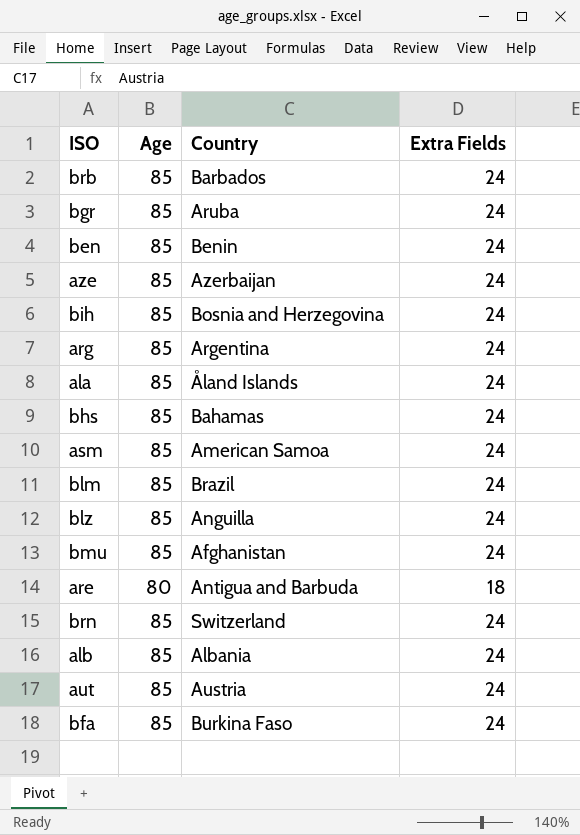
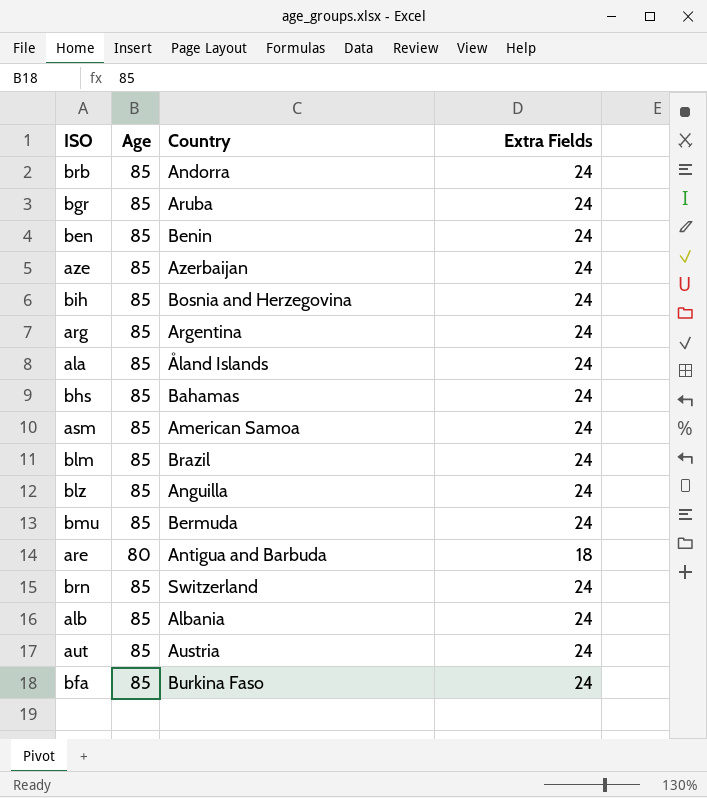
brb | Country: Barbados -> Andorra
bmu | Country: Afghanistan -> Bermuda

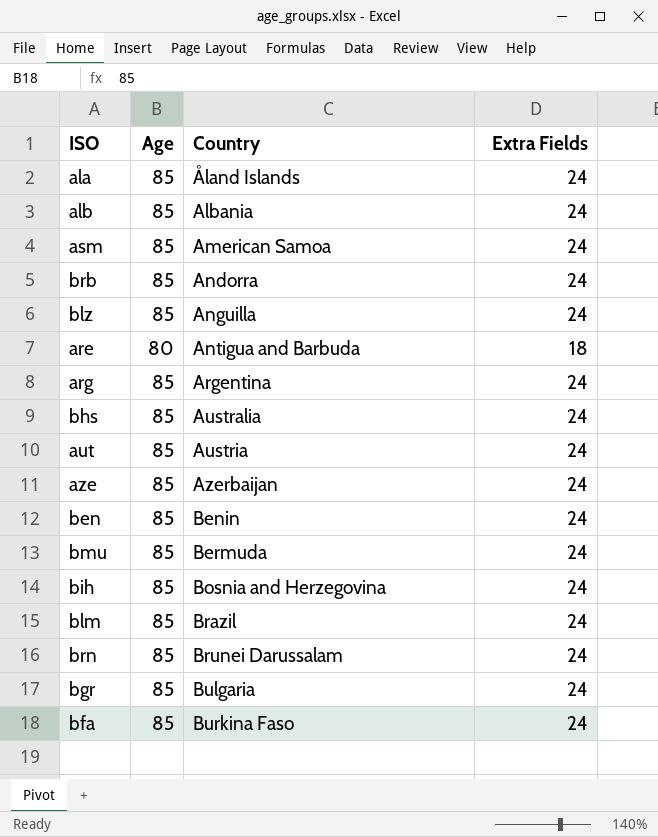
row order: none -> Country ascending
bhs | Country: Bahamas -> Australia
brn | Country: Switzerland -> Brunei Darussalam
bgr | Country: Aruba -> Bulgaria

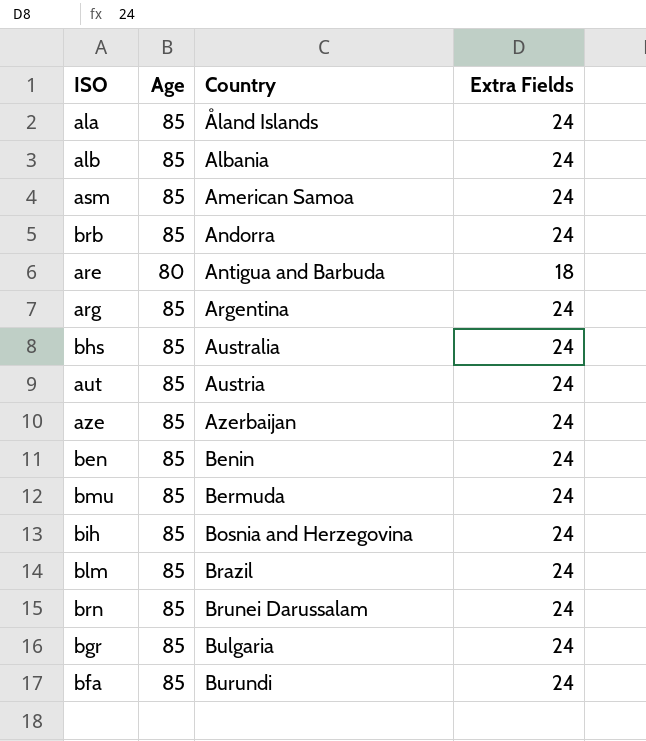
row blz: 85 | Anguilla | 24 -> none
bfa | Country: Burkina Faso -> Burundi

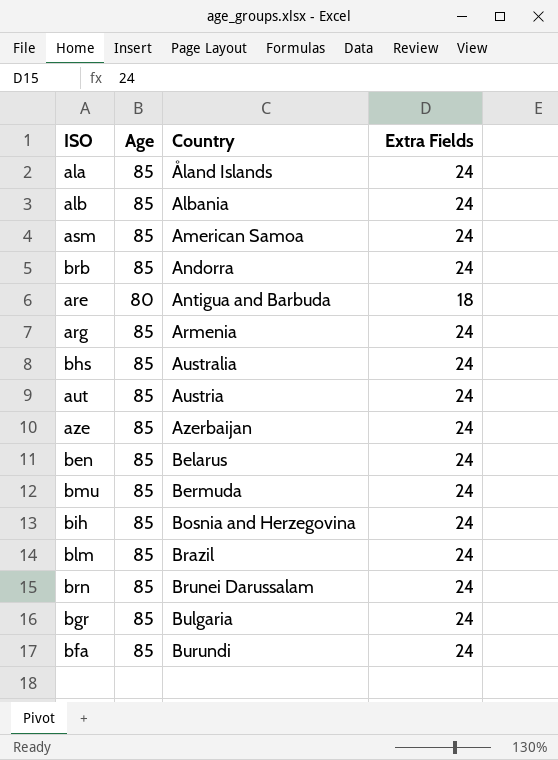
arg | Country: Argentina -> Armenia
ben | Country: Benin -> Belarus

